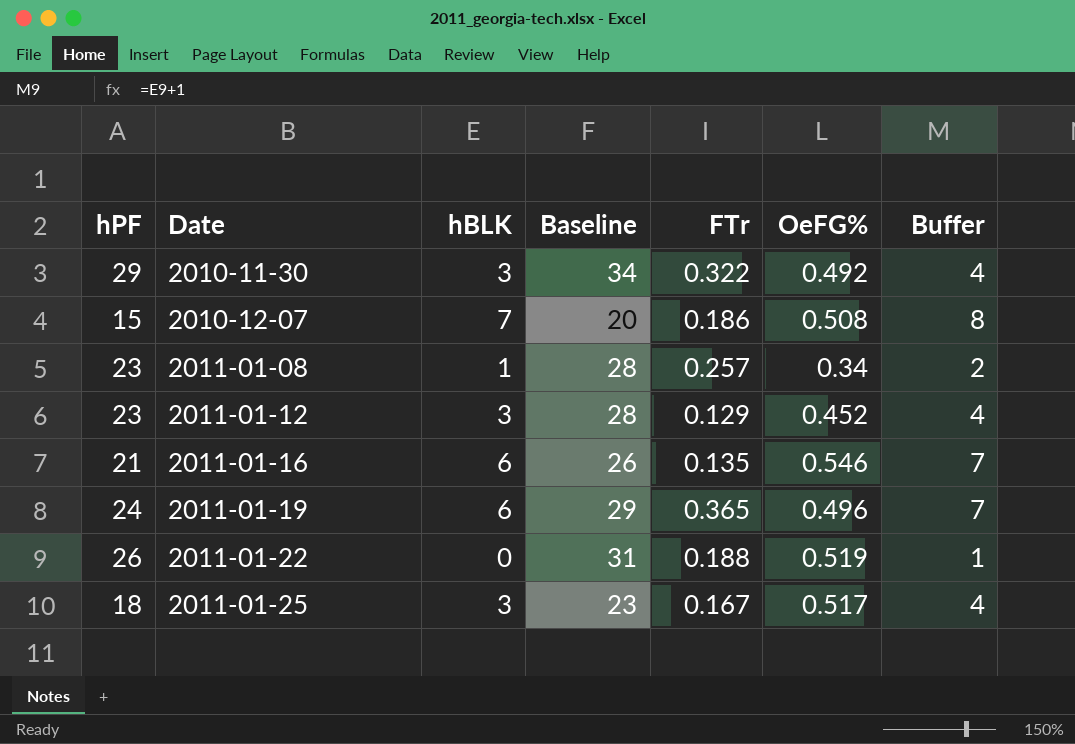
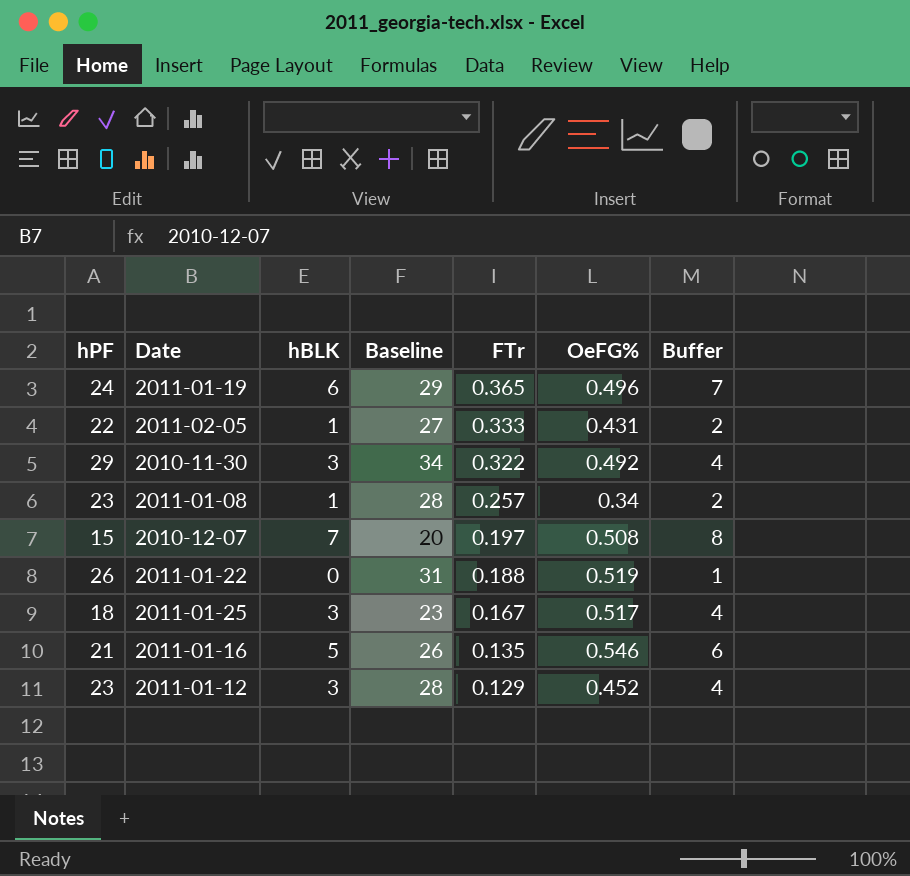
row order: Date ascending -> FTr descending
row 2011-02-05: none -> 22 | 1 | 27 | 0.333 | 0.431 | 2
2010-12-07 | FTr: 0.186 -> 0.197
2011-01-16 | hBLK: 6 -> 5
2011-01-16 | Buffer: 7 -> 6

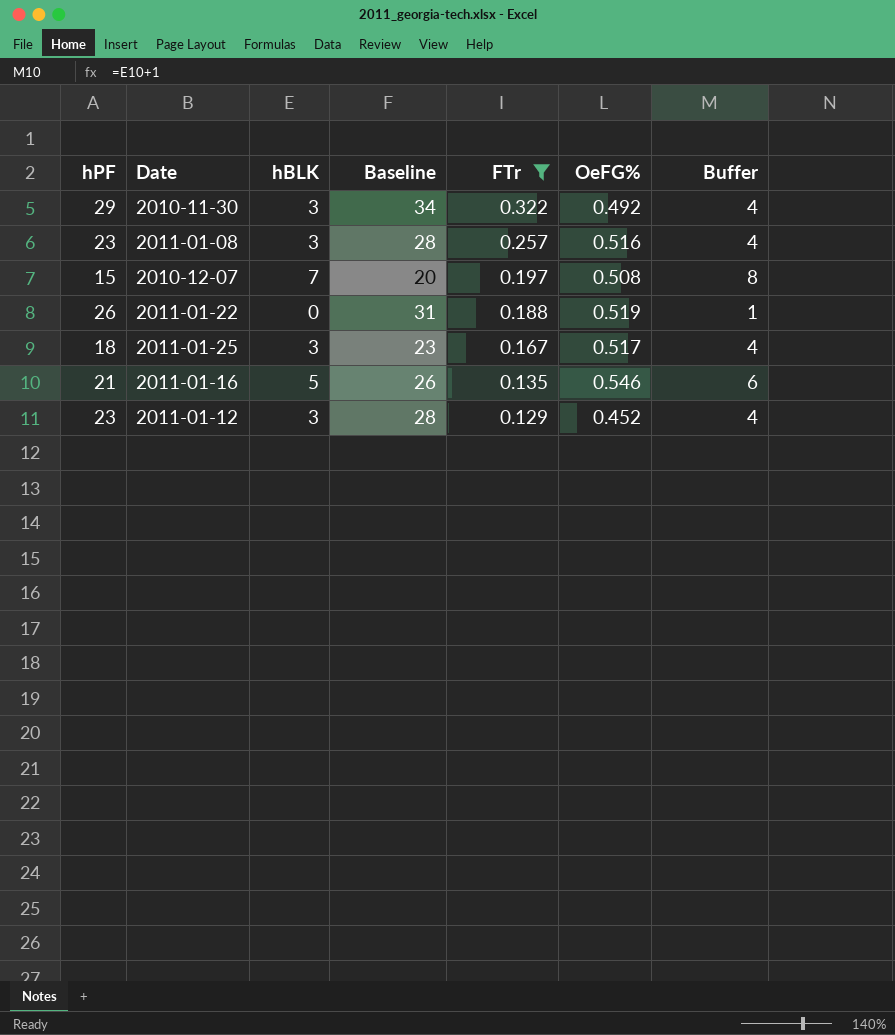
filter: none -> FTr <= 0.322
2011-01-08 | hBLK: 1 -> 3
2011-01-08 | OeFG%: 0.34 -> 0.516
2011-01-08 | Buffer: 2 -> 4

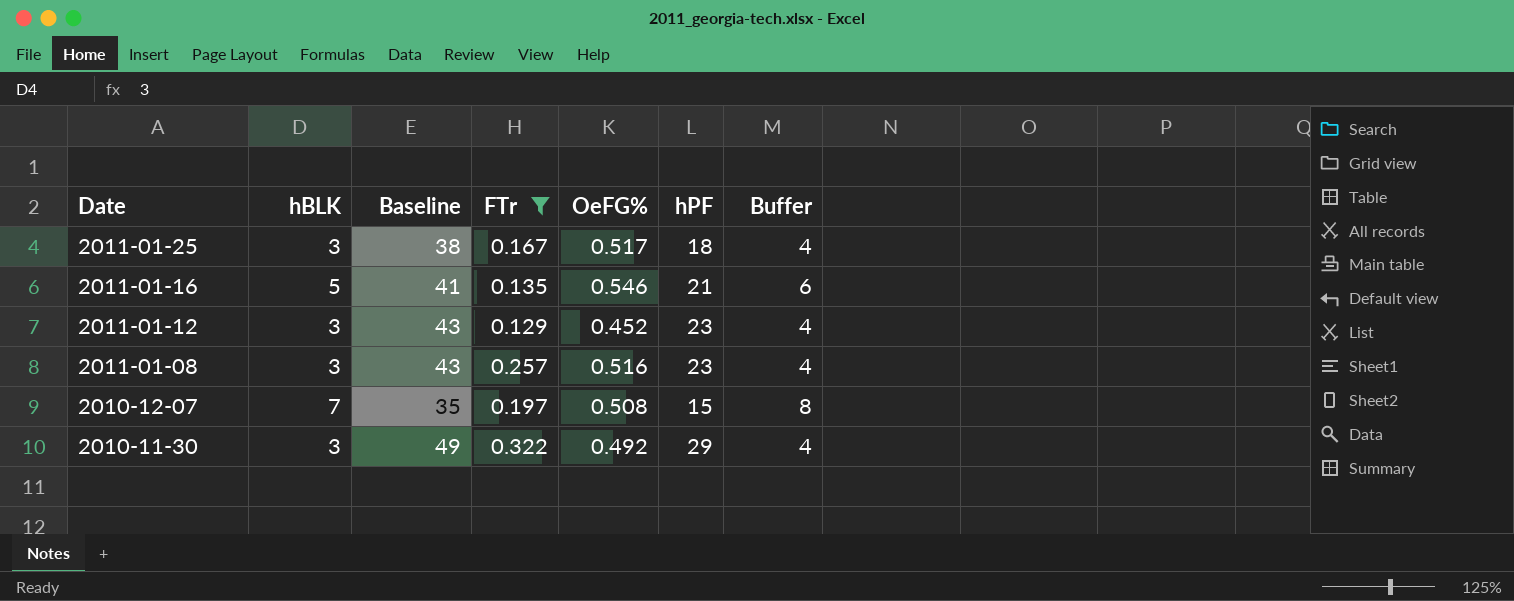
row order: FTr descending -> Date descending
column Baseline | formula: [hPF] + 5 -> [hPF] + 20
column hPF | position: 1 -> 6
row 2011-01-22: 26 | 0 | 31 | 0.188 | 0.519 | 1 -> none

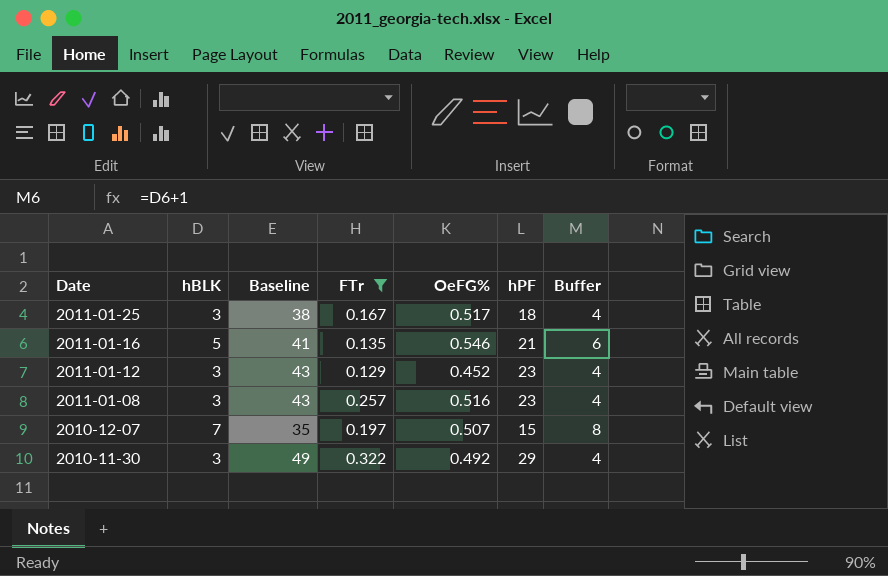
2010-12-07 | OeFG%: 0.508 -> 0.507

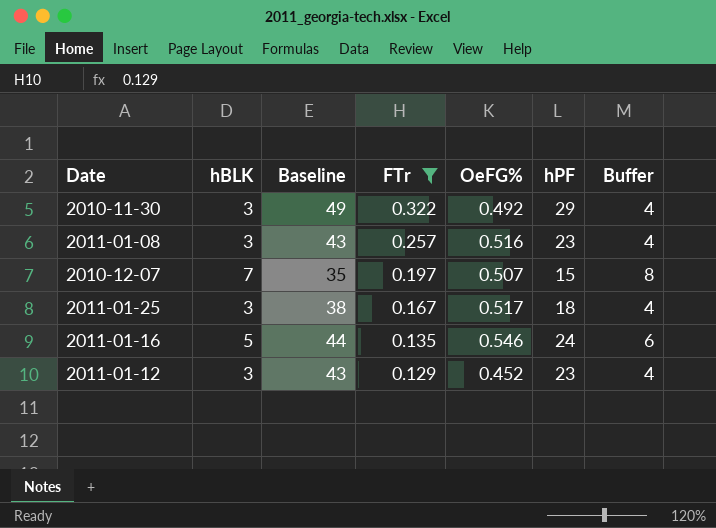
row order: Date descending -> FTr descending
2011-01-16 | Baseline: 41 -> 44
2011-01-16 | hPF: 21 -> 24

